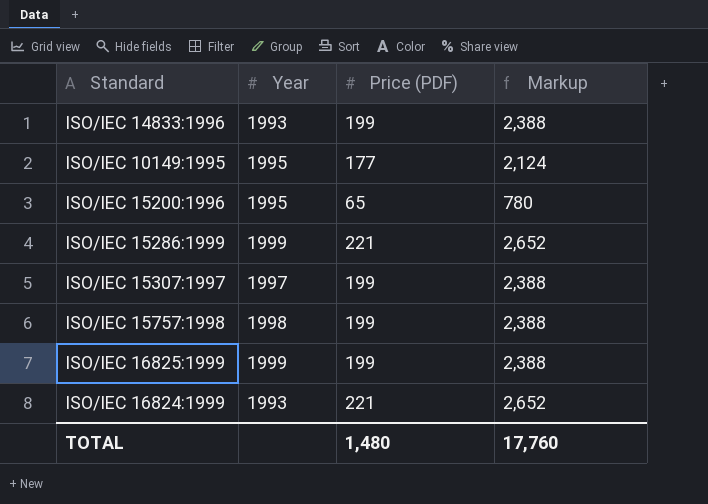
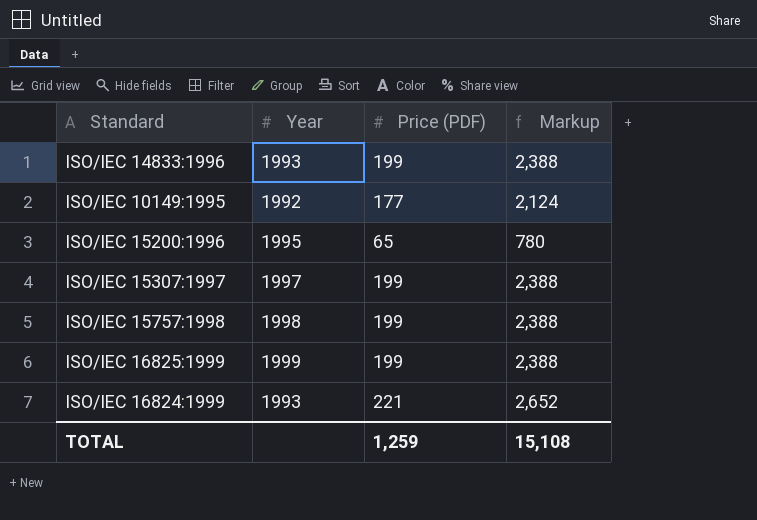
row ISO/IEC 15286:1999: 1999 | 221 | 2,652 -> none
ISO/IEC 10149:1995 | Year: 1995 -> 1992
TOTAL | Price (PDF): 1,480 -> 1,259
TOTAL | Markup: 17,760 -> 15,108

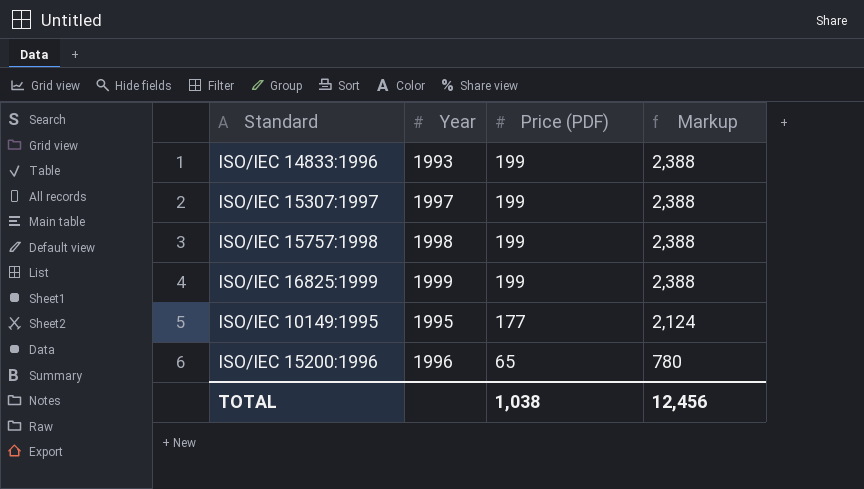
row order: none -> Price (PDF) descending
row ISO/IEC 16824:1999: 1993 | 221 | 2,652 -> none
ISO/IEC 10149:1995 | Year: 1992 -> 1995
ISO/IEC 15200:1996 | Year: 1995 -> 1996
TOTAL | Price (PDF): 1,259 -> 1,038
TOTAL | Markup: 15,108 -> 12,456

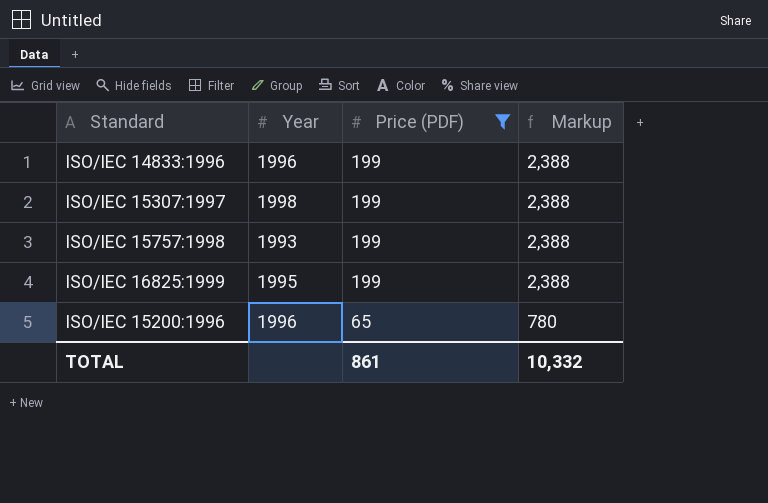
filter: none -> Price (PDF) != 177
ISO/IEC 14833:1996 | Year: 1993 -> 1996
ISO/IEC 15307:1997 | Year: 1997 -> 1998
ISO/IEC 15757:1998 | Year: 1998 -> 1993
ISO/IEC 16825:1999 | Year: 1999 -> 1995
TOTAL | Price (PDF): 1,038 -> 861
TOTAL | Markup: 12,456 -> 10,332

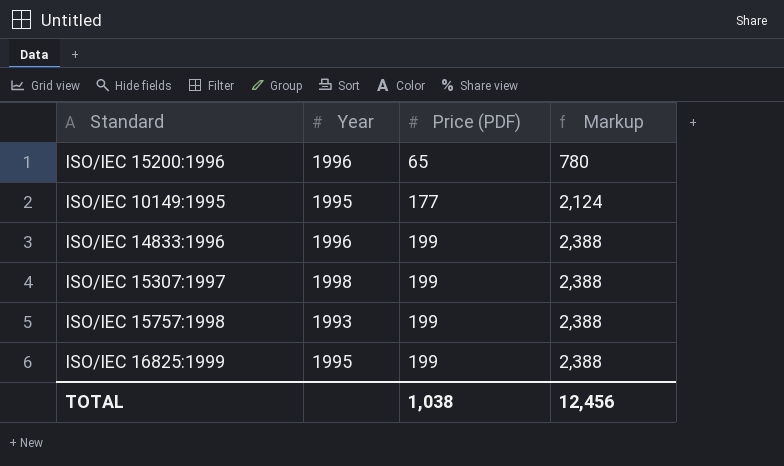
filter: Price (PDF) != 177 -> none
row order: Price (PDF) descending -> Price (PDF) ascending
TOTAL | Price (PDF): 861 -> 1,038
TOTAL | Markup: 10,332 -> 12,456

